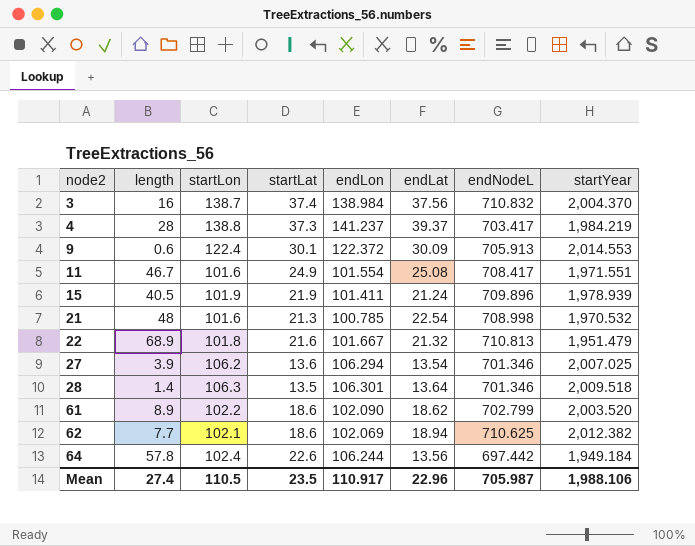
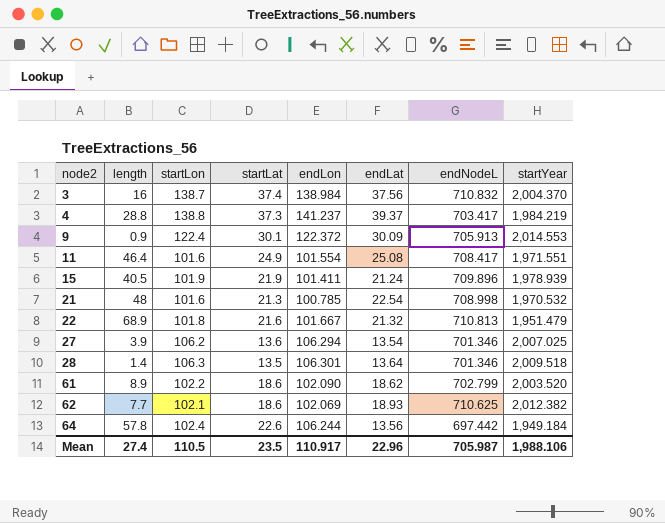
4 | length: 28 -> 28.8
9 | length: 0.6 -> 0.9
11 | length: 46.7 -> 46.4
62 | endLat: 18.94 -> 18.93

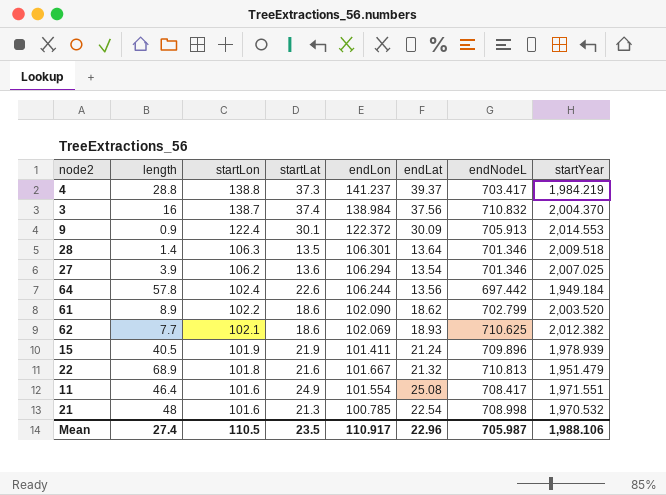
row order: node2 ascending -> startLon descending

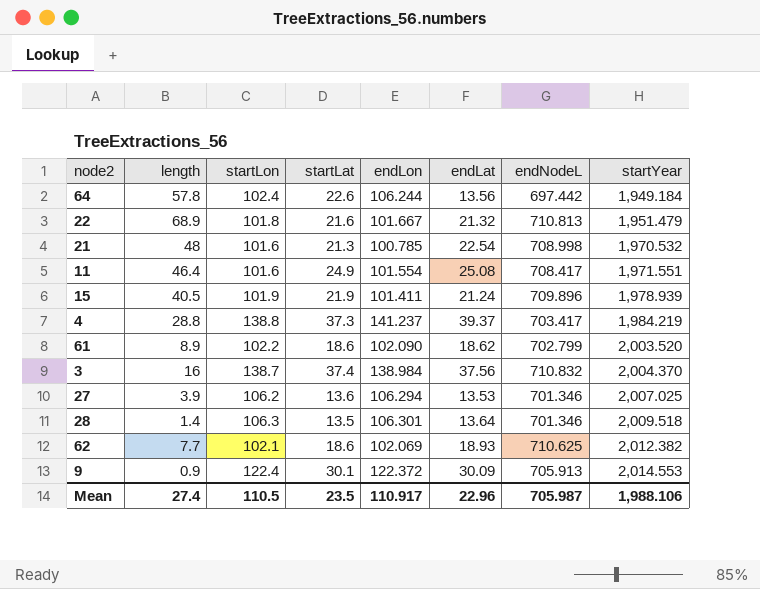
row order: startLon descending -> startYear ascending
27 | endLat: 13.54 -> 13.53

